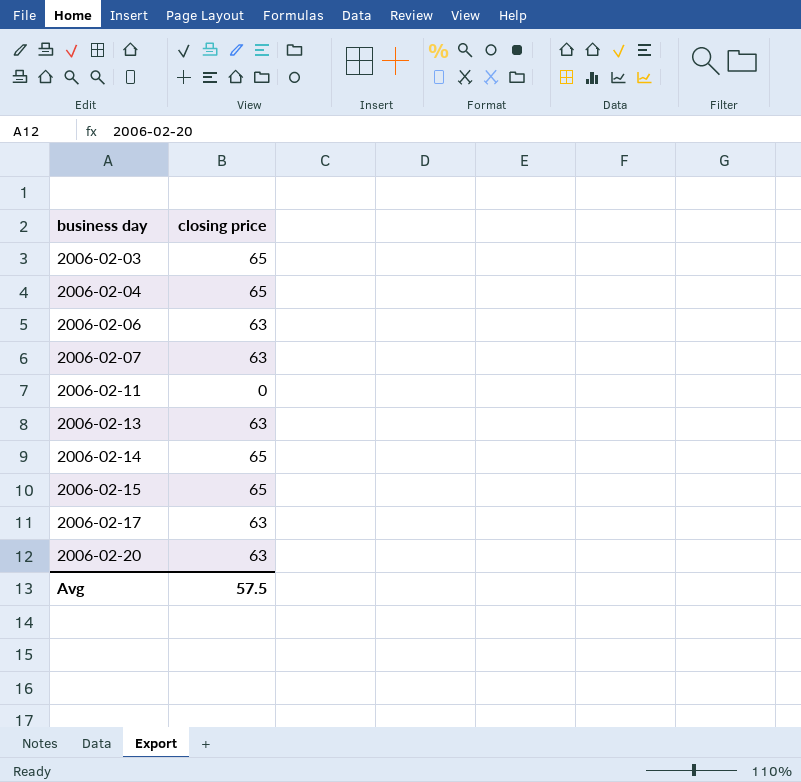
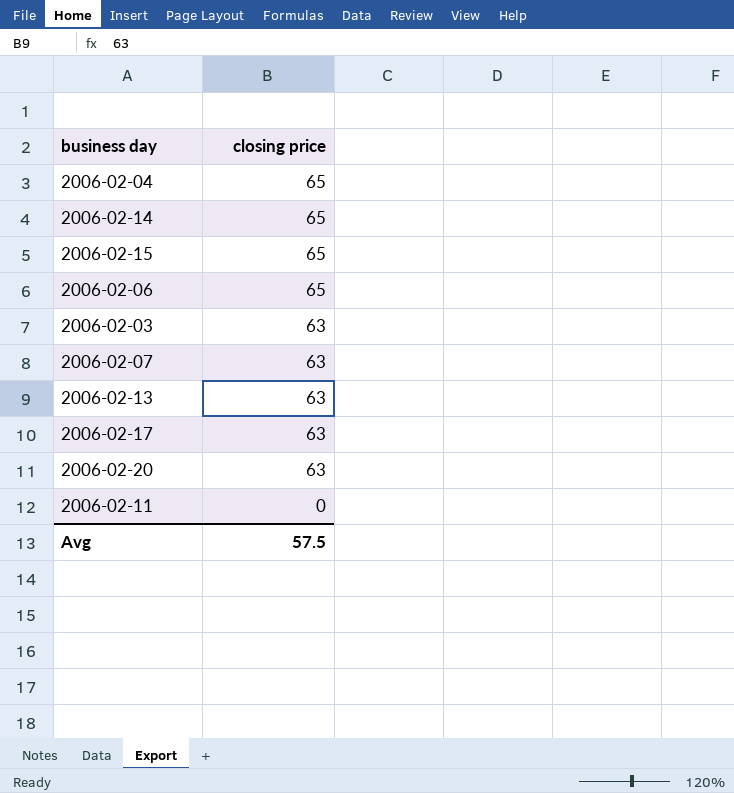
row order: business day ascending -> closing price descending
2006-02-06 | closing price: 63 -> 65
2006-02-03 | closing price: 65 -> 63

